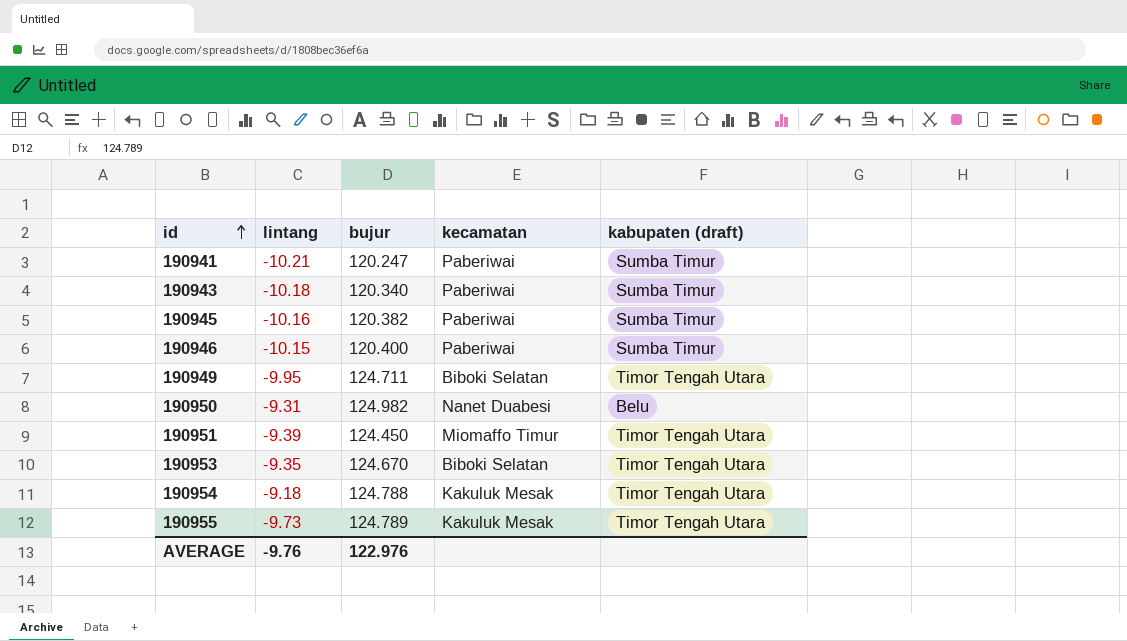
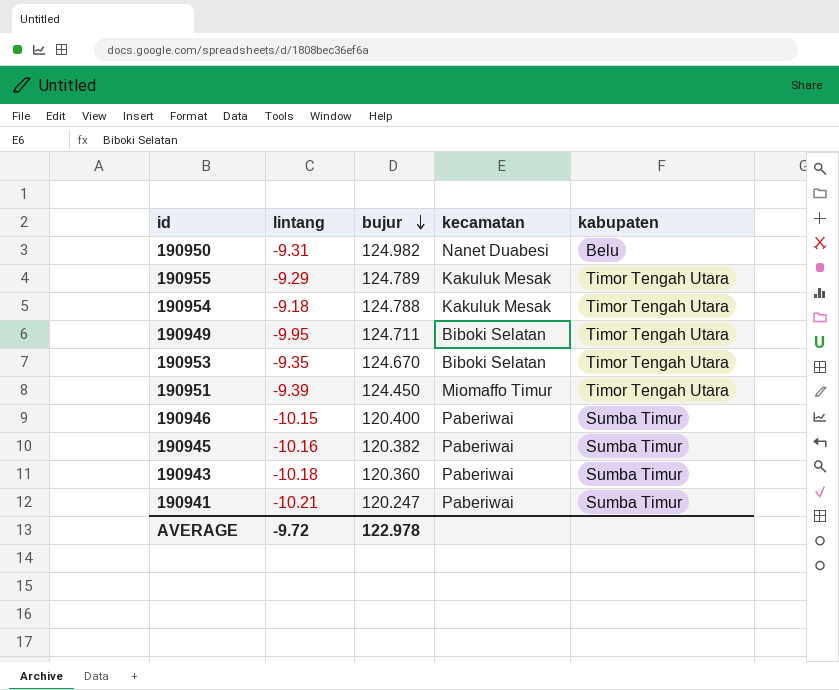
row order: id ascending -> bujur descending
column name: kabupaten (draft) -> kabupaten
190955 | lintang: -9.73 -> -9.29
190943 | bujur: 120.340 -> 120.360
AVERAGE | lintang: -9.76 -> -9.72
AVERAGE | bujur: 122.976 -> 122.978

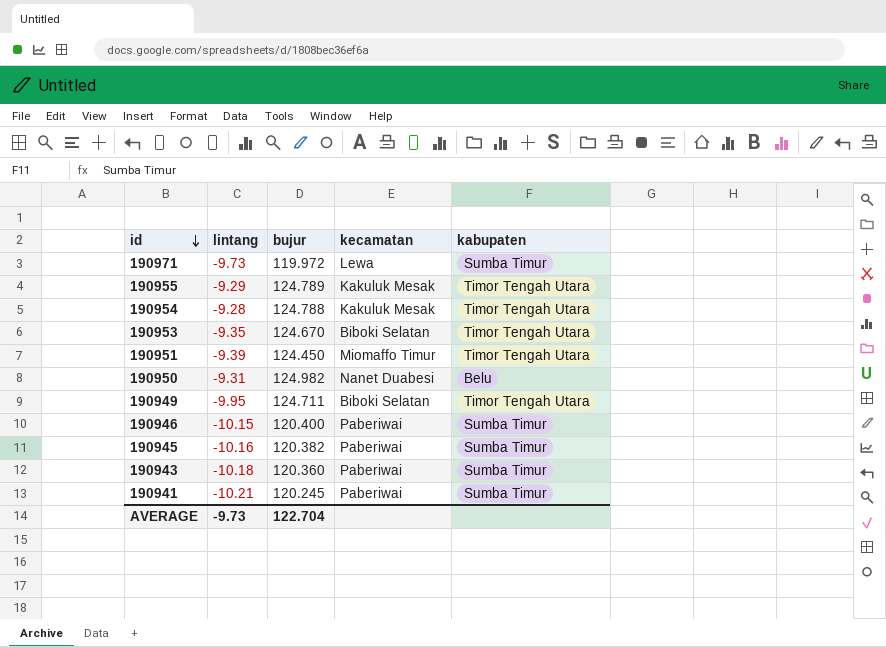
row order: bujur descending -> id descending
row 190971: none -> -9.73 | 119.972 | Lewa | Sumba Timur
190954 | lintang: -9.18 -> -9.28
190941 | bujur: 120.247 -> 120.245
AVERAGE | lintang: -9.72 -> -9.73
AVERAGE | bujur: 122.978 -> 122.704

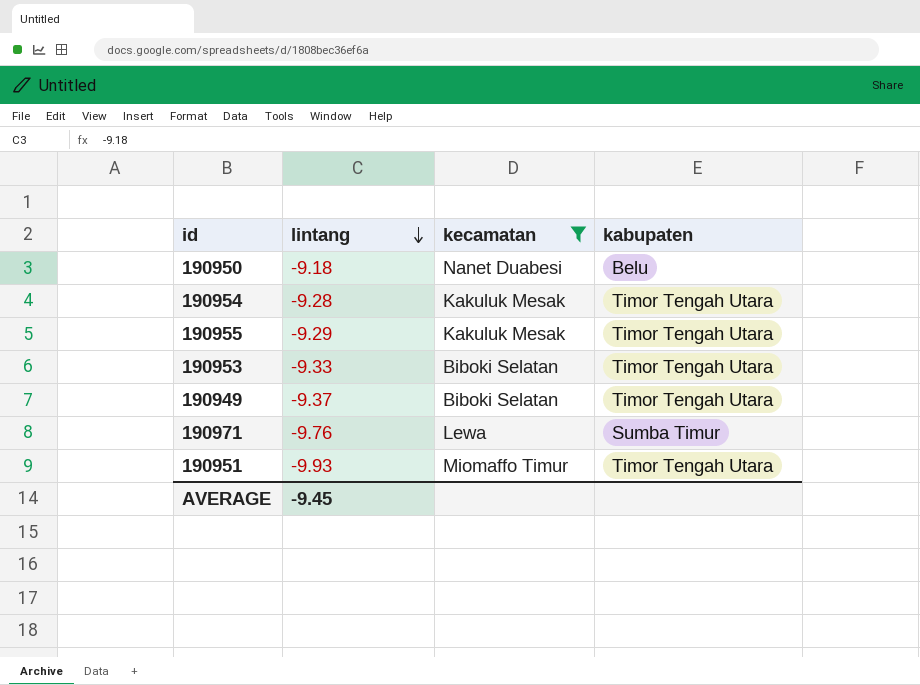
filter: none -> kecamatan != Paberiwai
row order: id descending -> lintang descending
column bujur | position: 3 -> none
190950 | lintang: -9.31 -> -9.18
190953 | lintang: -9.35 -> -9.33
190949 | lintang: -9.95 -> -9.37
190971 | lintang: -9.73 -> -9.76
190951 | lintang: -9.39 -> -9.93
AVERAGE | lintang: -9.73 -> -9.45

